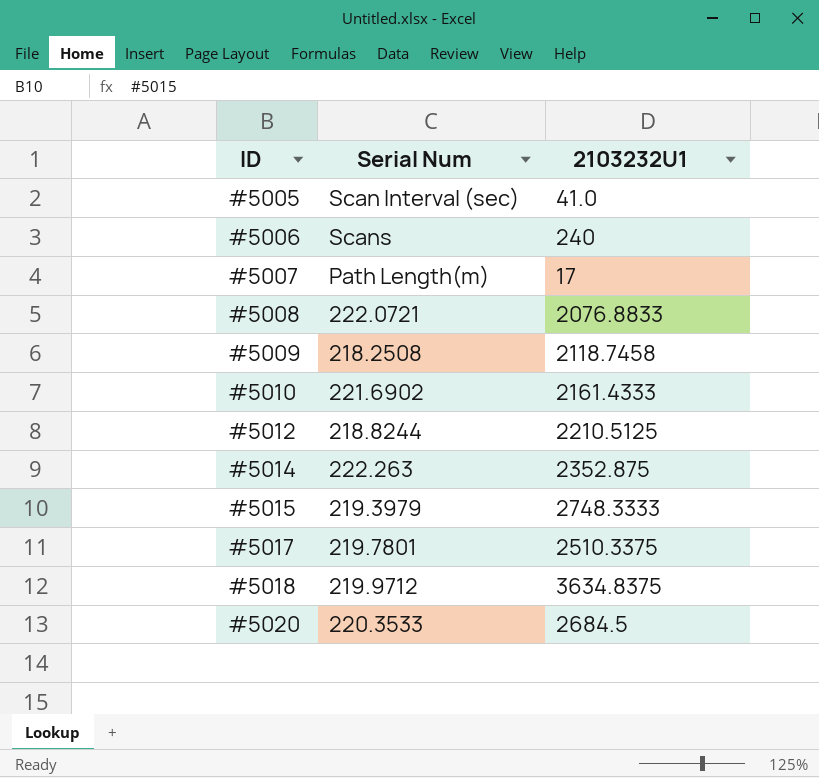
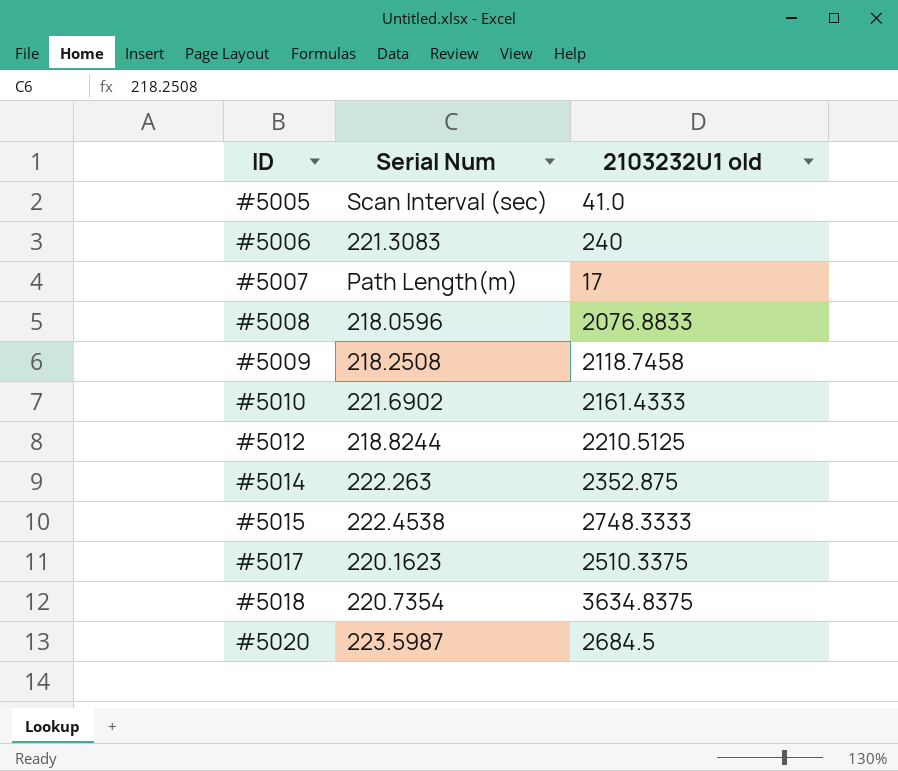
column name: 2103232U1 -> 2103232U1 old
#5006 | Serial Num: Scans -> 221.3083
#5008 | Serial Num: 222.0721 -> 218.0596
#5015 | Serial Num: 219.3979 -> 222.4538
#5017 | Serial Num: 219.7801 -> 220.1623
#5018 | Serial Num: 219.9712 -> 220.7354
#5020 | Serial Num: 220.3533 -> 223.5987

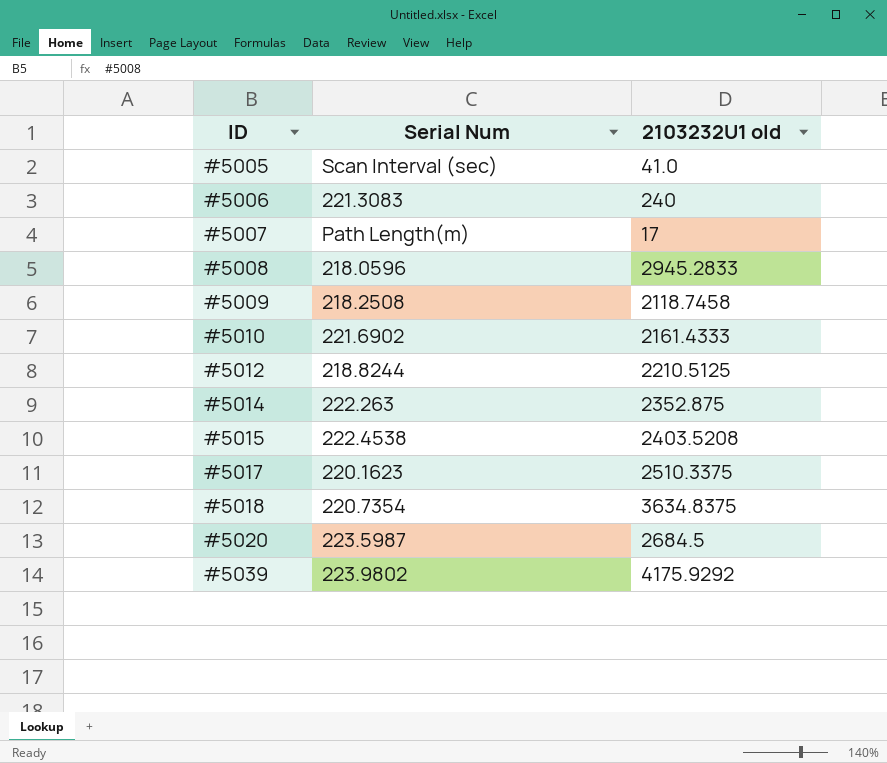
#5008 | 2103232U1 old: 2076.8833 -> 2945.2833
#5015 | 2103232U1 old: 2748.3333 -> 2403.5208
row #5039: none -> 223.9802 | 4175.9292

